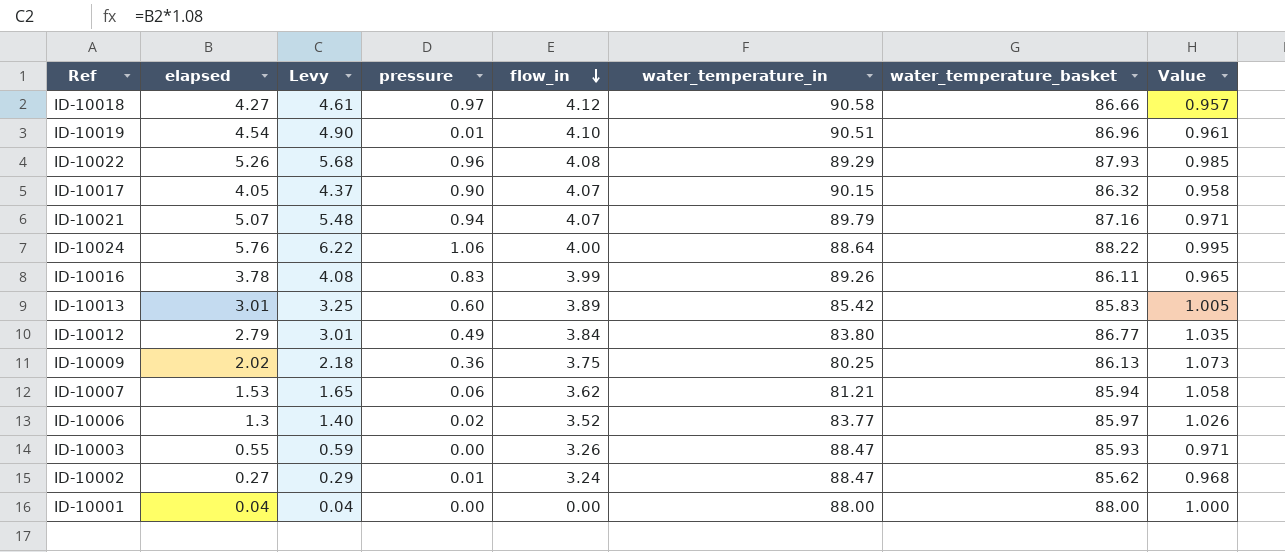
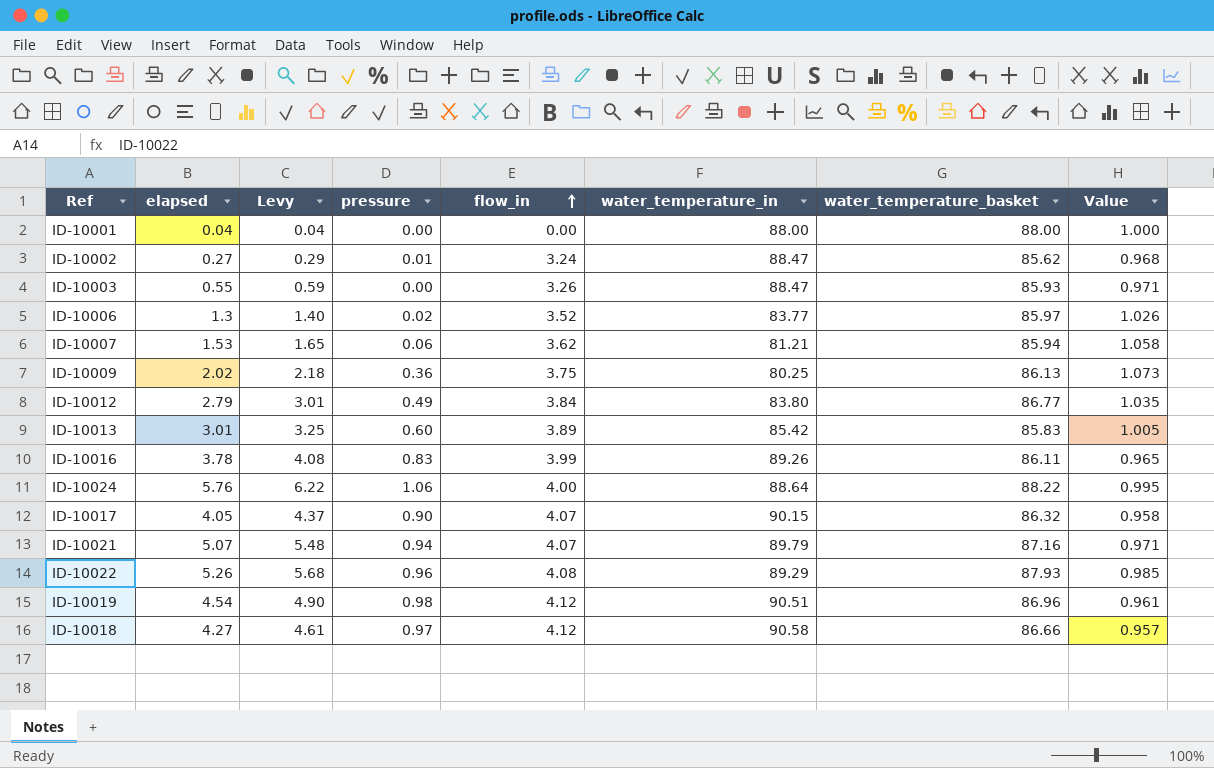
row order: flow_in descending -> flow_in ascending
ID-10019 | pressure: 0.01 -> 0.98
ID-10019 | flow_in: 4.10 -> 4.12

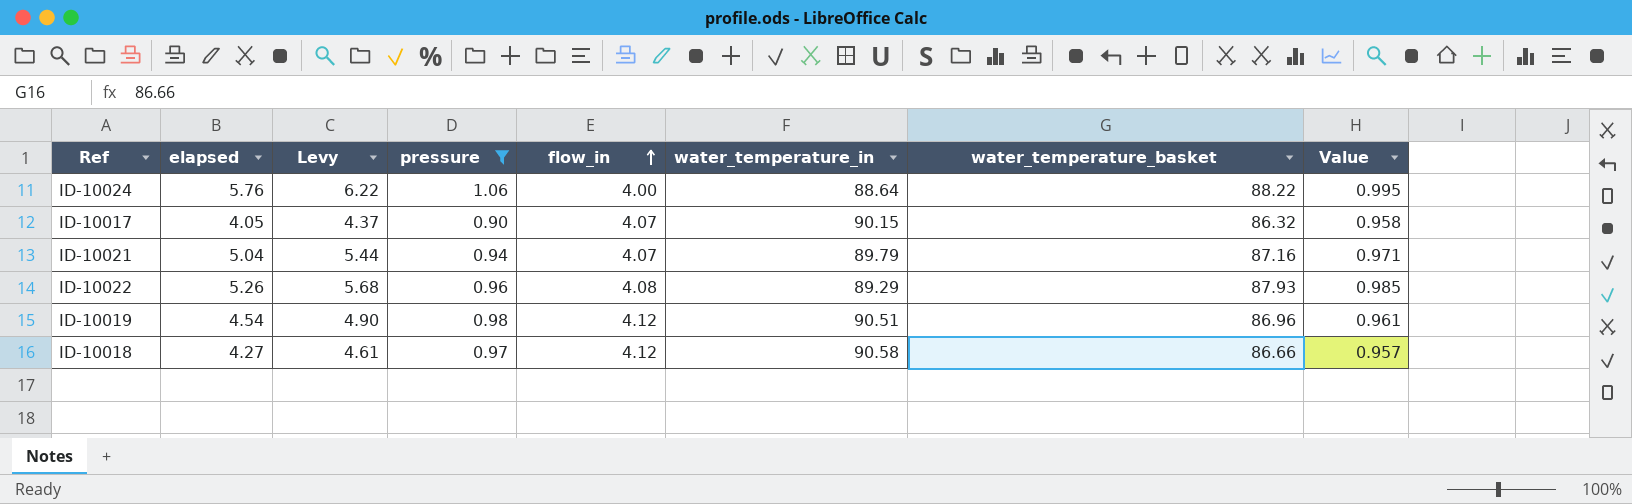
filter: none -> pressure >= 0.90
ID-10021 | elapsed: 5.07 -> 5.04
ID-10021 | Levy: 5.48 -> 5.44

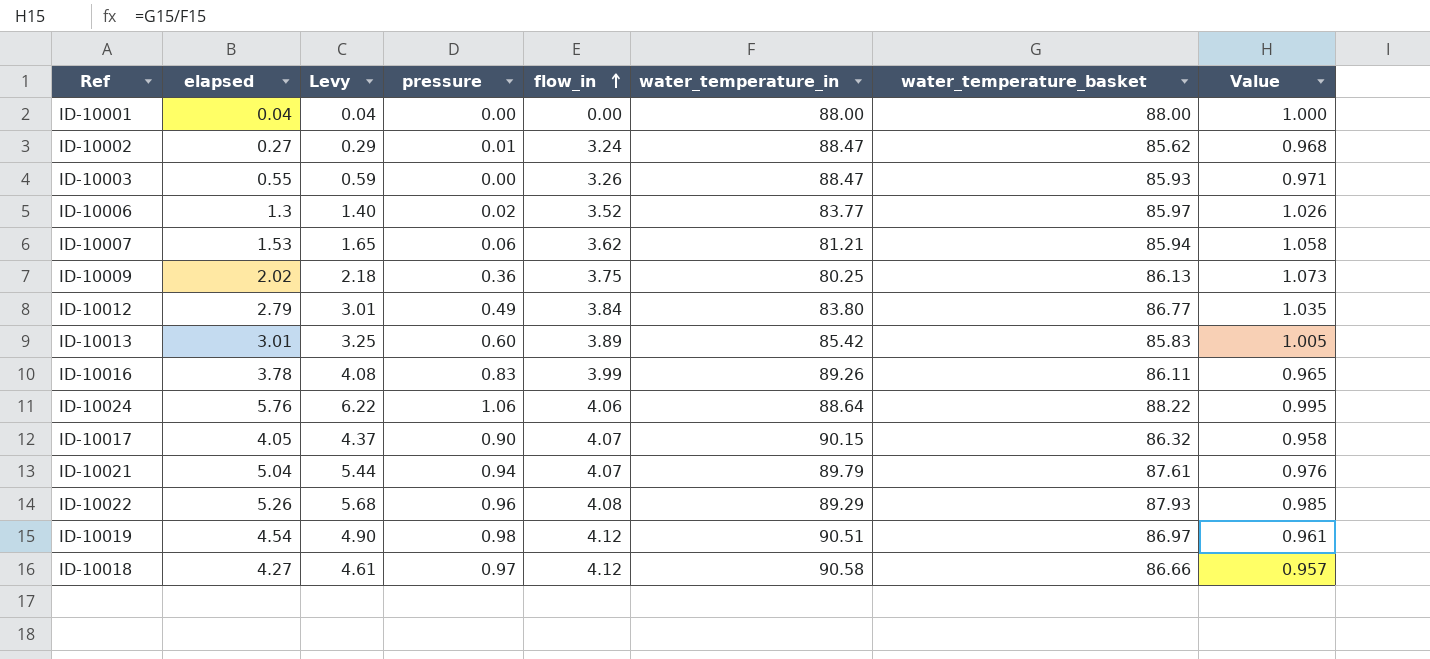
filter: pressure >= 0.90 -> none
ID-10024 | flow_in: 4.00 -> 4.06
ID-10021 | water_temperature_basket: 87.16 -> 87.61
ID-10021 | Value: 0.971 -> 0.976
ID-10019 | water_temperature_basket: 86.96 -> 86.97

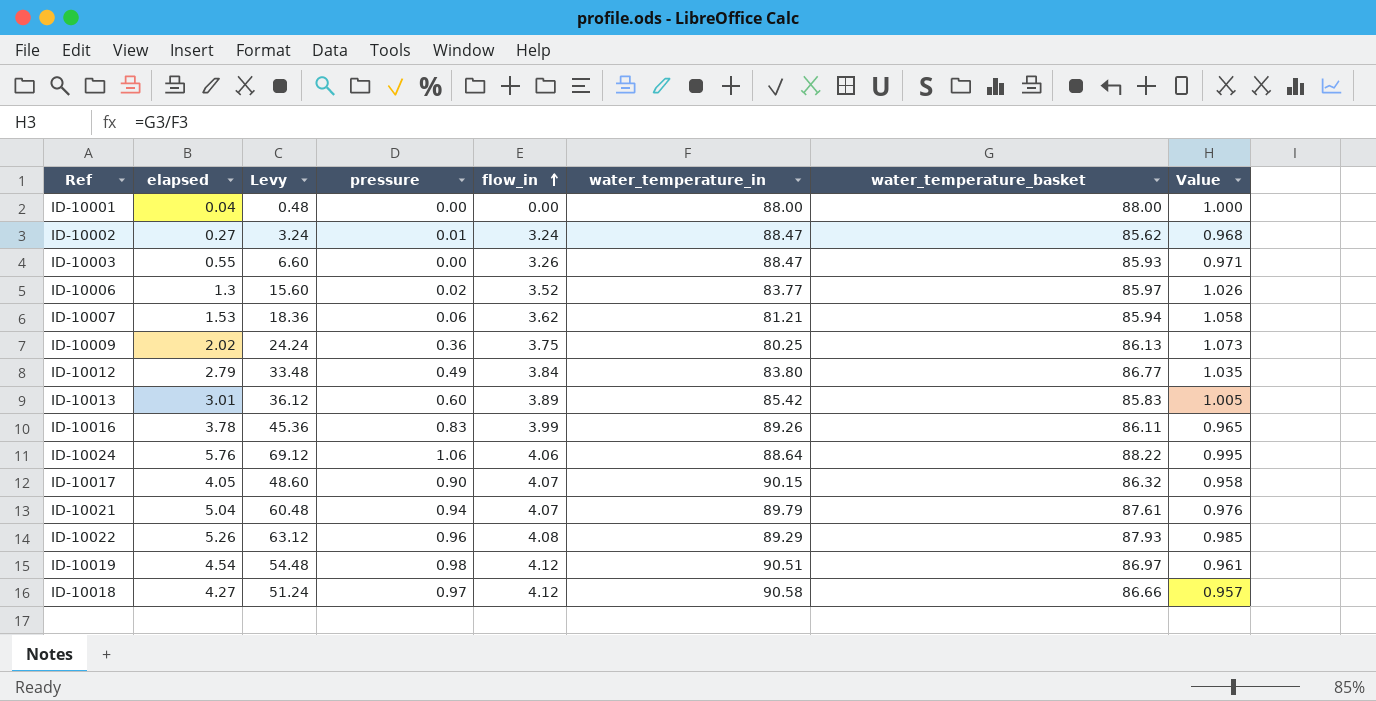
column Levy | formula: [elapsed] * 1.08 -> [elapsed] * 12

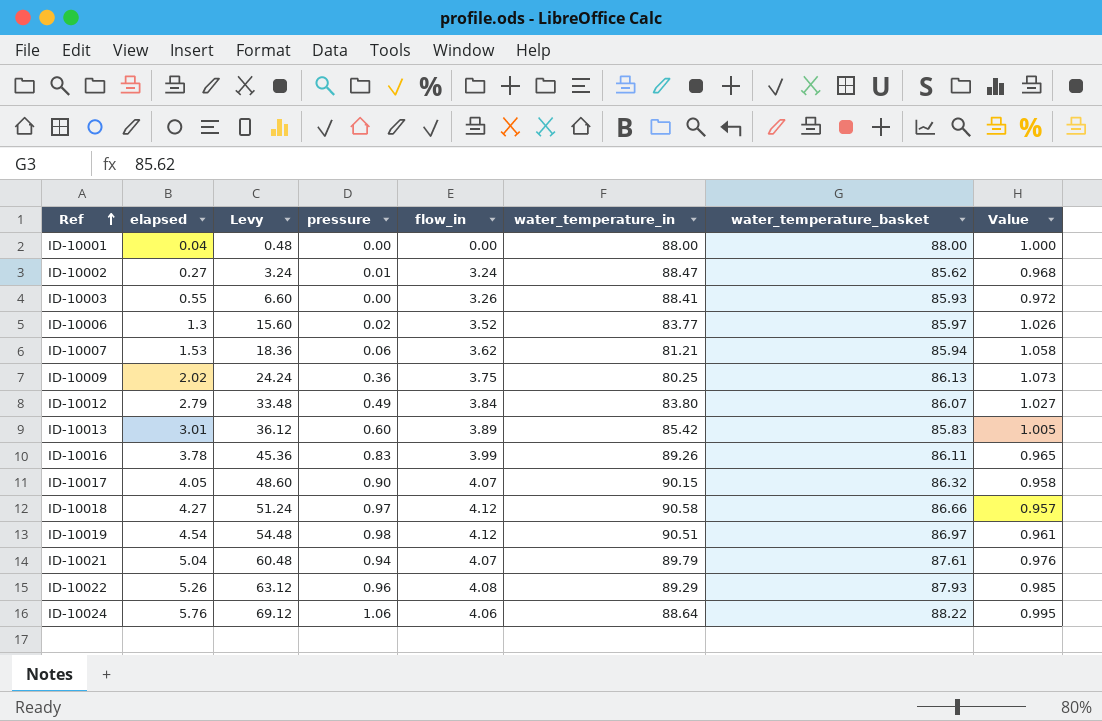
row order: flow_in ascending -> Ref ascending
ID-10003 | water_temperature_in: 88.47 -> 88.41
ID-10003 | Value: 0.971 -> 0.972
ID-10012 | water_temperature_basket: 86.77 -> 86.07
ID-10012 | Value: 1.035 -> 1.027

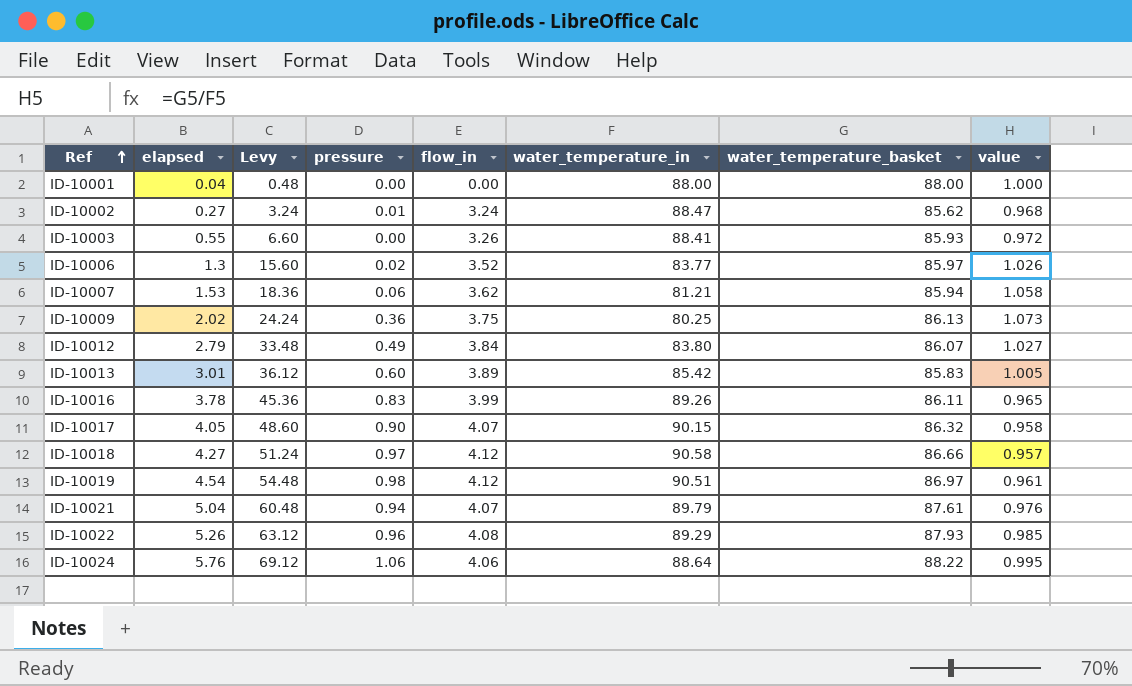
column name: Value -> value

